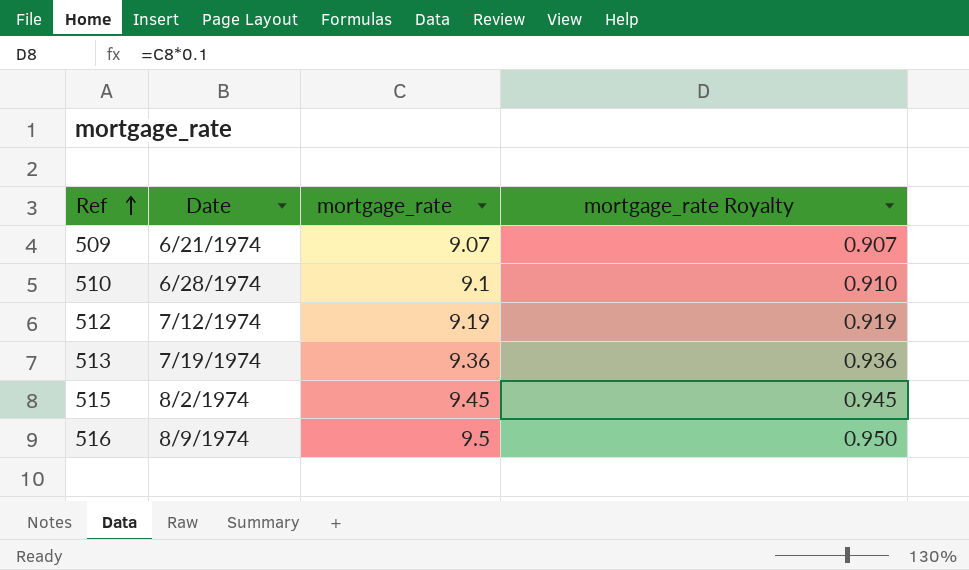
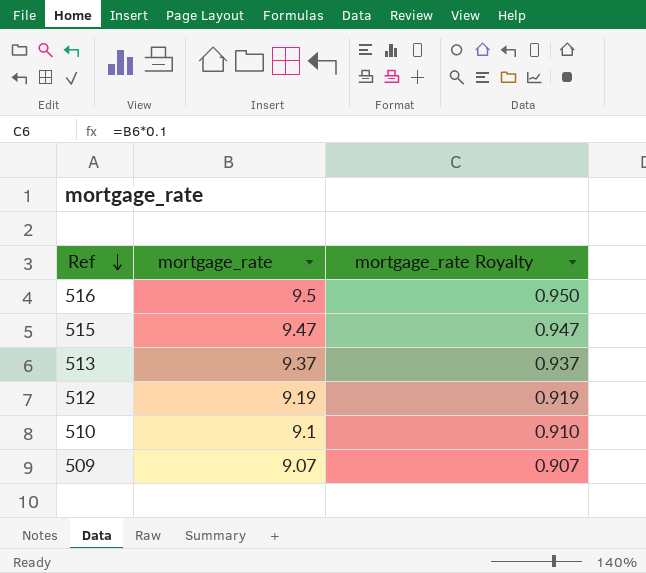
row order: Ref ascending -> Ref descending
column Date | position: 2 -> none
515 | mortgage_rate: 9.45 -> 9.47
515 | mortgage_rate Royalty: 0.945 -> 0.947
513 | mortgage_rate: 9.36 -> 9.37
513 | mortgage_rate Royalty: 0.936 -> 0.937

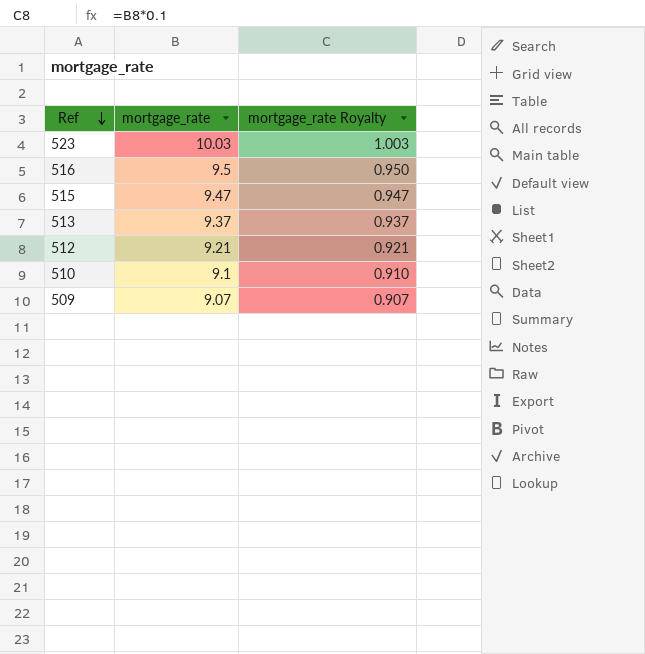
row 523: none -> 10.03 | 1.003
512 | mortgage_rate: 9.19 -> 9.21
512 | mortgage_rate Royalty: 0.919 -> 0.921

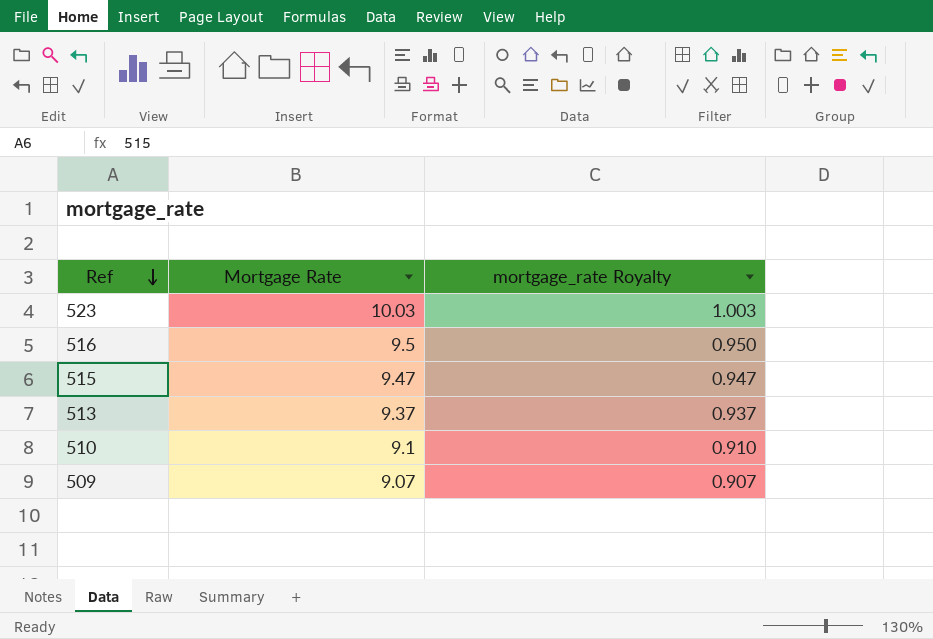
column name: mortgage_rate -> Mortgage Rate
row 512: 9.21 | 0.921 -> none

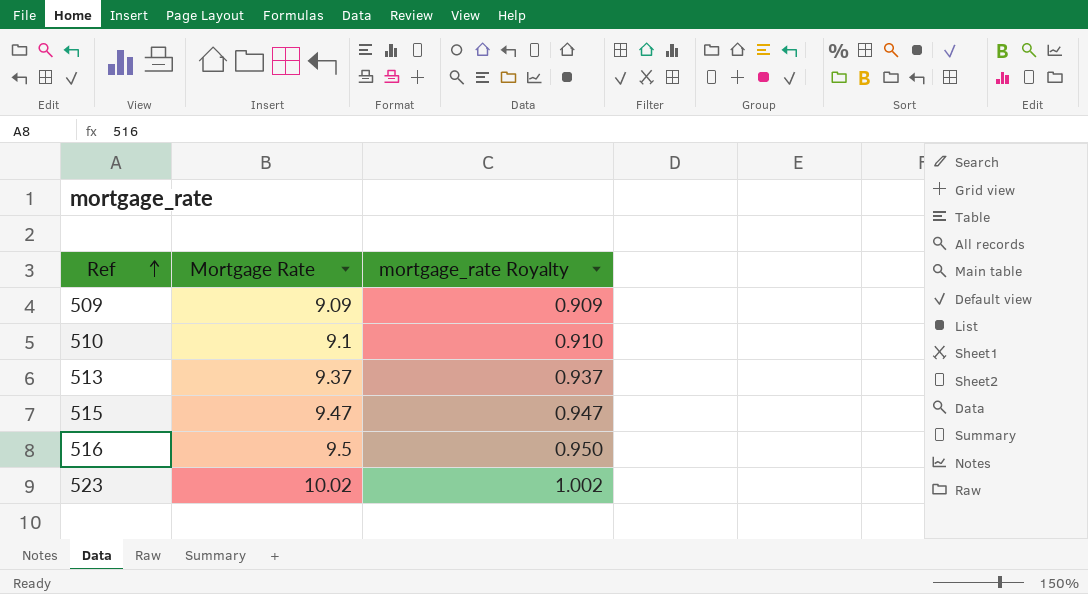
row order: Ref descending -> Ref ascending
509 | Mortgage Rate: 9.07 -> 9.09
509 | mortgage_rate Royalty: 0.907 -> 0.909
523 | Mortgage Rate: 10.03 -> 10.02
523 | mortgage_rate Royalty: 1.003 -> 1.002

